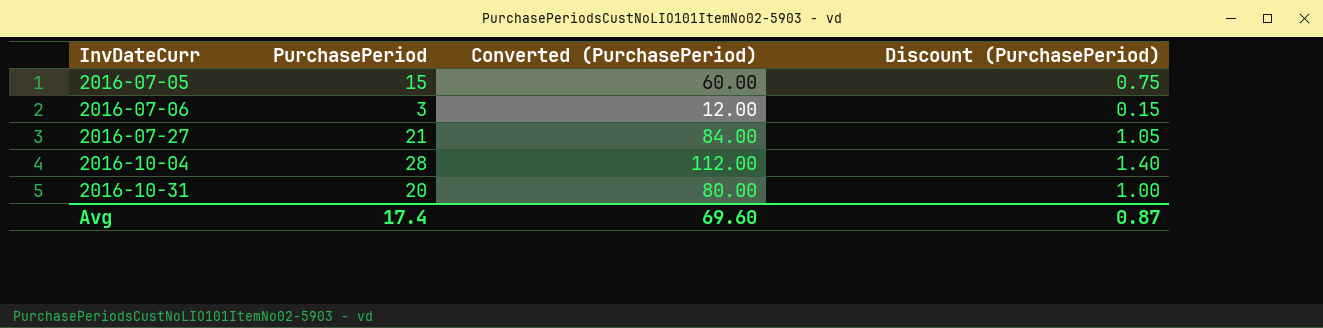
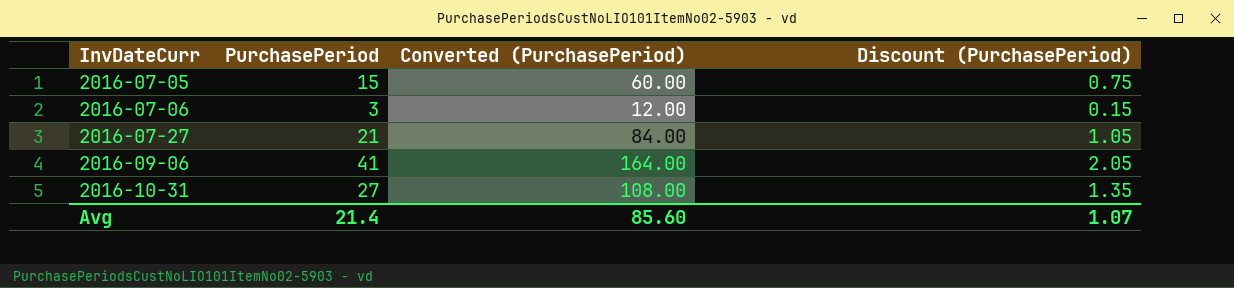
row 2016-10-04: 28 | 112.00 | 1.40 -> none
row 2016-09-06: none -> 41 | 164.00 | 2.05
2016-10-31 | PurchasePeriod: 20 -> 27
2016-10-31 | Converted (PurchasePeriod): 80.00 -> 108.00
2016-10-31 | Discount (PurchasePeriod): 1.00 -> 1.35
Avg | PurchasePeriod: 17.4 -> 21.4
Avg | Converted (PurchasePeriod): 69.60 -> 85.60
Avg | Discount (PurchasePeriod): 0.87 -> 1.07

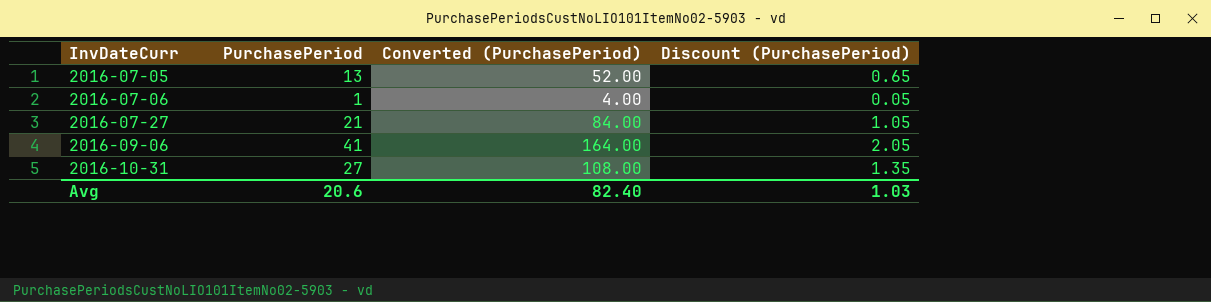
2016-07-05 | PurchasePeriod: 15 -> 13
2016-07-05 | Converted (PurchasePeriod): 60.00 -> 52.00
2016-07-05 | Discount (PurchasePeriod): 0.75 -> 0.65
2016-07-06 | PurchasePeriod: 3 -> 1
2016-07-06 | Converted (PurchasePeriod): 12.00 -> 4.00
2016-07-06 | Discount (PurchasePeriod): 0.15 -> 0.05
Avg | PurchasePeriod: 21.4 -> 20.6
Avg | Converted (PurchasePeriod): 85.60 -> 82.40
Avg | Discount (PurchasePeriod): 1.07 -> 1.03

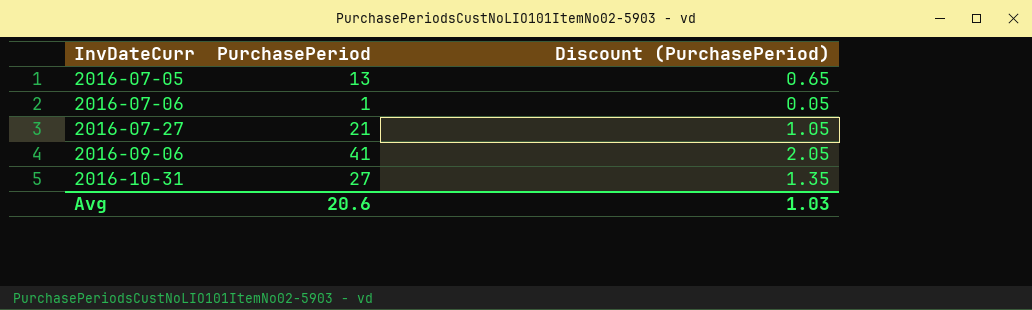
column Converted (PurchasePeriod) | formula: [PurchasePeriod] * 4 -> none

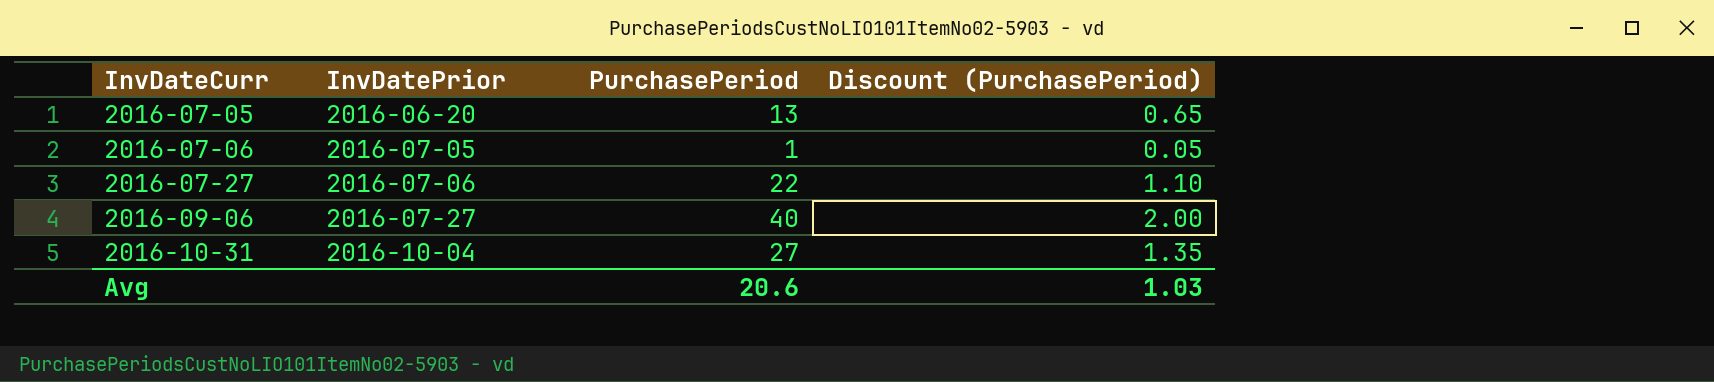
column InvDatePrior | position: none -> 2
2016-07-27 | PurchasePeriod: 21 -> 22
2016-07-27 | Discount (PurchasePeriod): 1.05 -> 1.10
2016-09-06 | PurchasePeriod: 41 -> 40
2016-09-06 | Discount (PurchasePeriod): 2.05 -> 2.00

